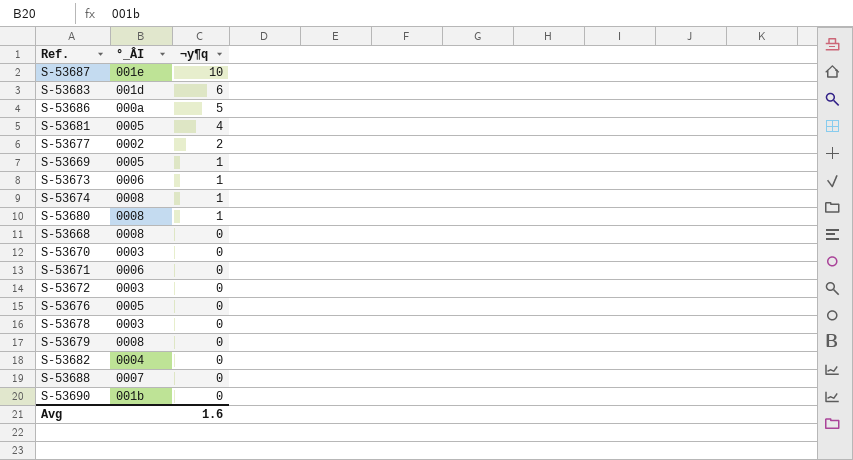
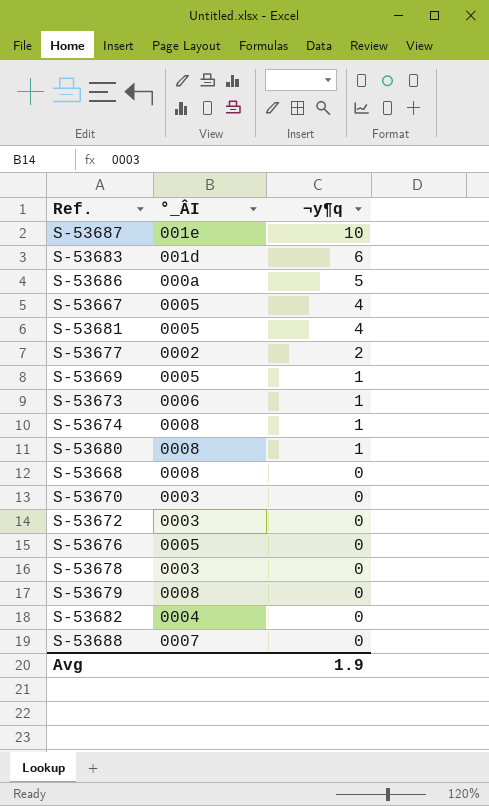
row S-53671: 0006 | 0 -> none
row S-53690: 001b | 0 -> none
row S-53667: none -> 0005 | 4
Avg | ¬y¶q: 1.6 -> 1.9

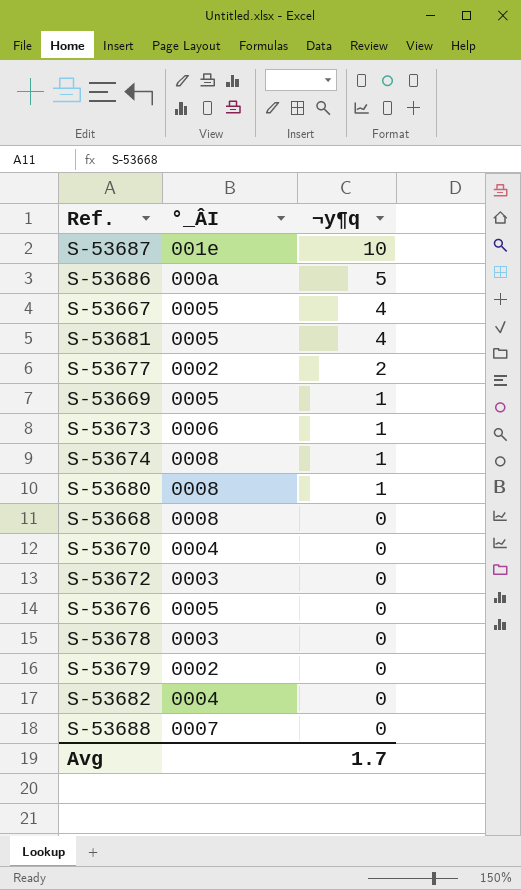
row S-53683: 001d | 6 -> none
S-53670 | °_ÂI: 0003 -> 0004
S-53679 | °_ÂI: 0008 -> 0002
Avg | ¬y¶q: 1.9 -> 1.7

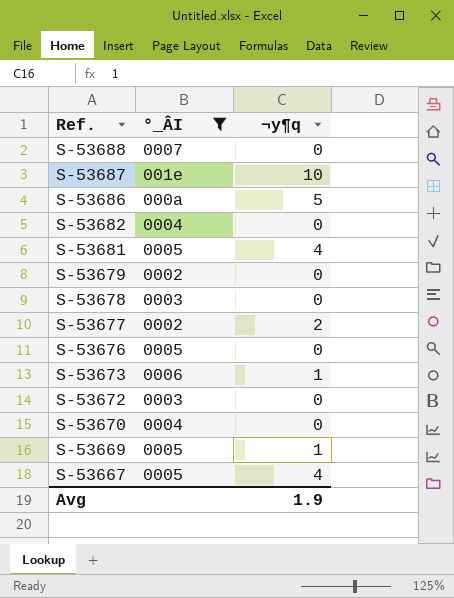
filter: none -> °_ÂI != 0008
row order: ¬y¶q descending -> Ref. descending
Avg | ¬y¶q: 1.7 -> 1.9

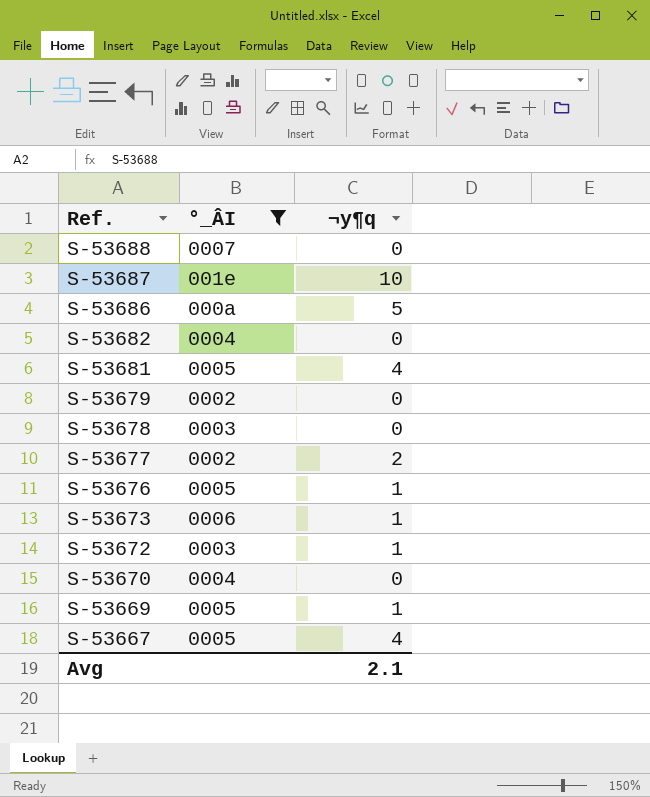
S-53676 | ¬y¶q: 0 -> 1
S-53672 | ¬y¶q: 0 -> 1
Avg | ¬y¶q: 1.9 -> 2.1

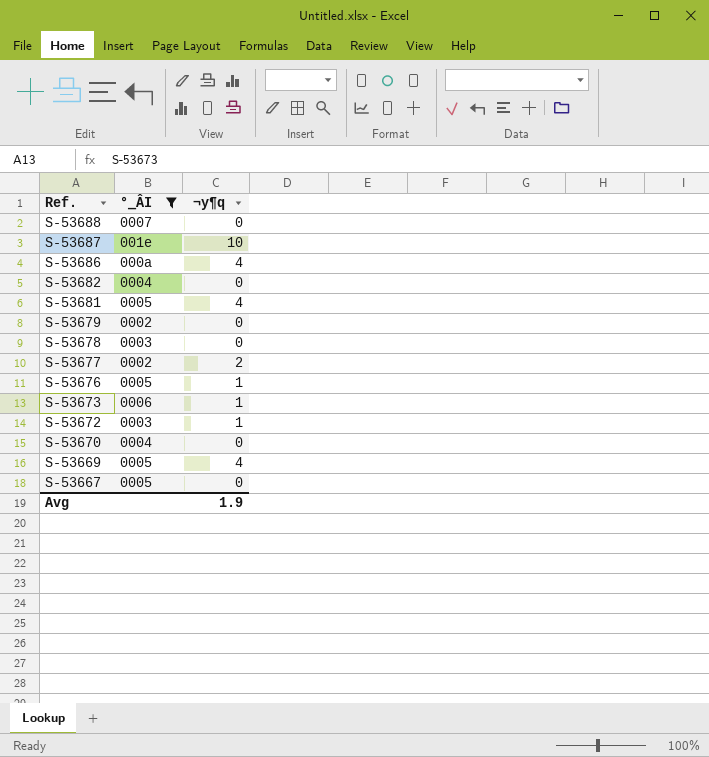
S-53686 | ¬y¶q: 5 -> 4
S-53669 | ¬y¶q: 1 -> 4
S-53667 | ¬y¶q: 4 -> 0
Avg | ¬y¶q: 2.1 -> 1.9

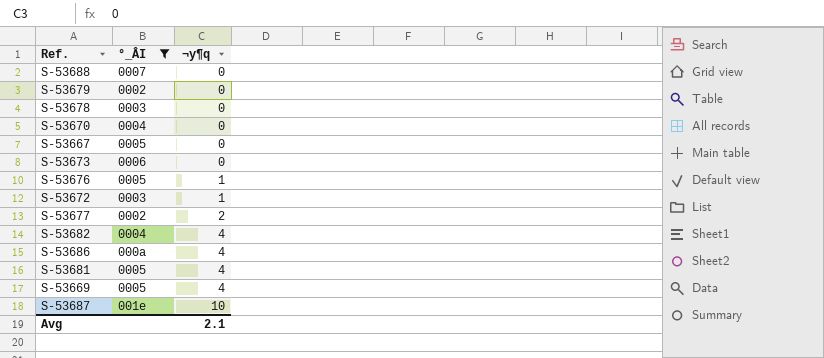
row order: Ref. descending -> ¬y¶q ascending
S-53673 | ¬y¶q: 1 -> 0
S-53682 | ¬y¶q: 0 -> 4
Avg | ¬y¶q: 1.9 -> 2.1

